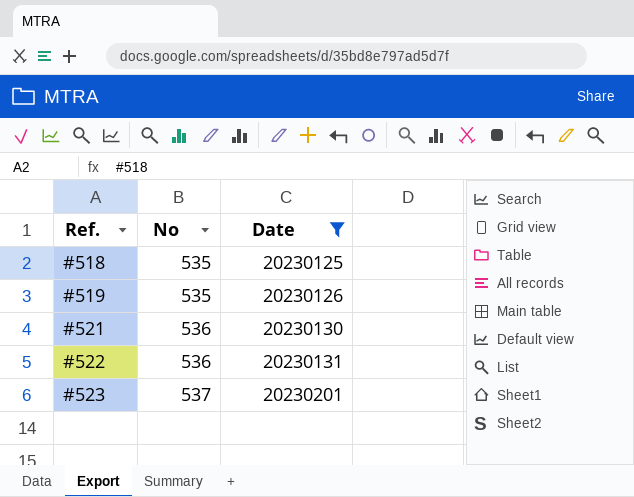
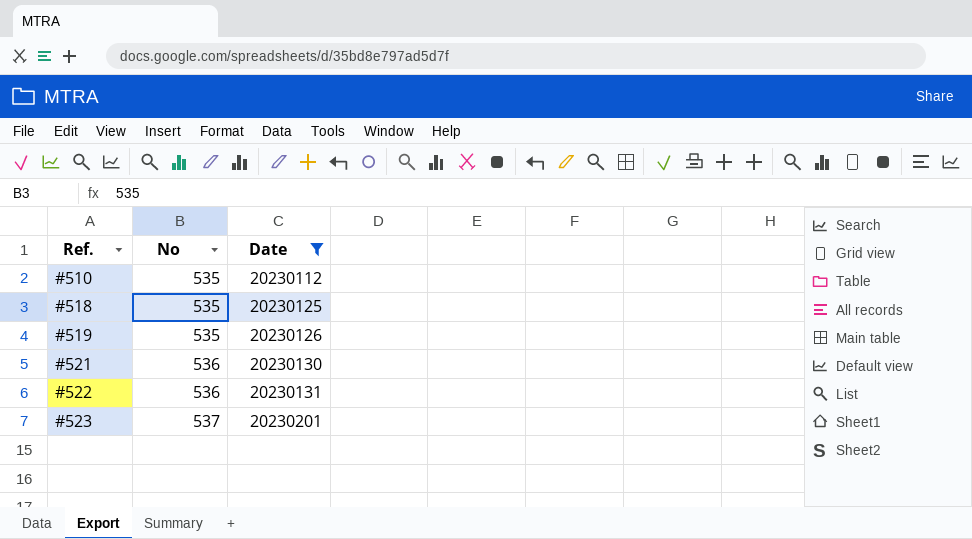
row #510: none -> 535 | 20230112

